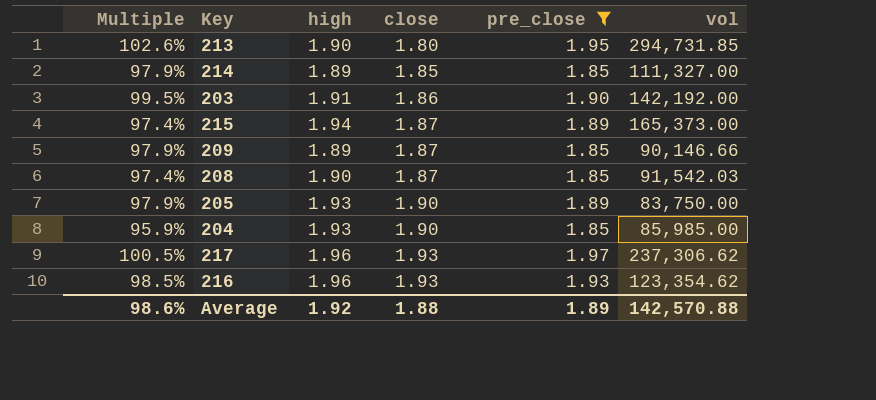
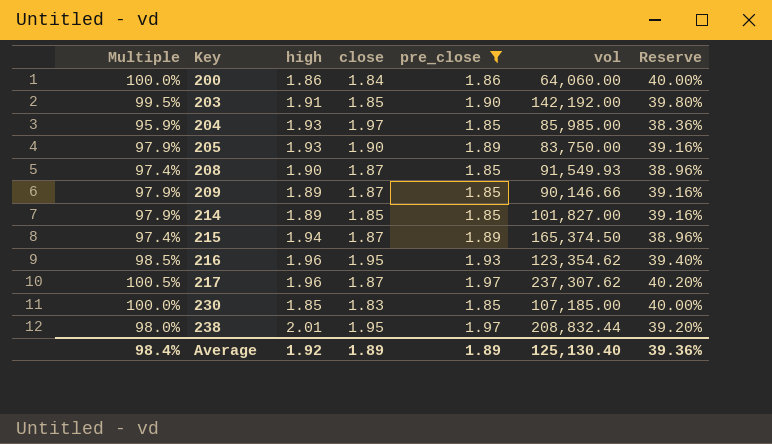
row order: close ascending -> Key ascending
column Reserve | formula: none -> [Multiple] * 0.4
row 213: 102.6% | 1.90 | 1.80 | 1.95 | 294,731.85 -> none
row 200: none -> 100.0% | 1.86 | 1.84 | 1.86 | 64,060.00 | 40.00%
203 | close: 1.86 -> 1.85
204 | close: 1.90 -> 1.97
208 | vol: 91,542.03 -> 91,549.93
214 | vol: 111,327.00 -> 101,827.00
215 | vol: 165,373.00 -> 165,374.50
216 | close: 1.93 -> 1.95
217 | close: 1.93 -> 1.87
217 | vol: 237,306.62 -> 237,307.62
row 230: none -> 100.0% | 1.85 | 1.83 | 1.85 | 107,185.00 | 40.00%
row 238: none -> 98.0% | 2.01 | 1.95 | 1.97 | 208,832.44 | 39.20%
Average | Multiple: 98.6% -> 98.4%
Average | close: 1.88 -> 1.89
Average | vol: 142,570.88 -> 125,130.40

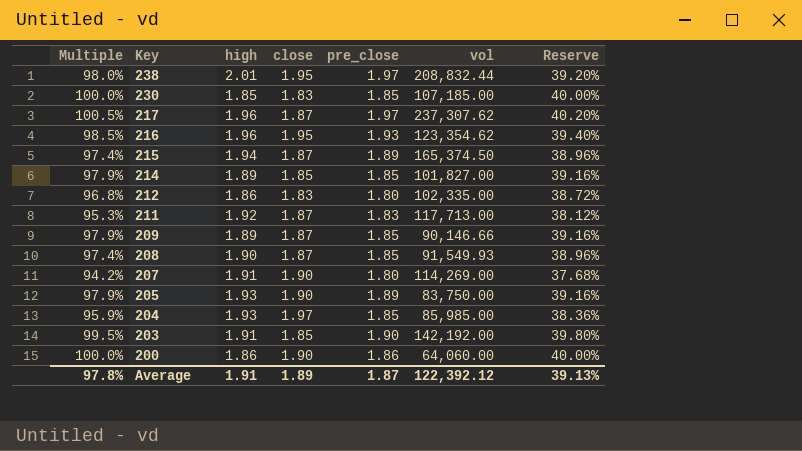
filter: pre_close >= 1.85 -> none
row order: Key ascending -> Key descending
200 | close: 1.84 -> 1.90
Average | Multiple: 98.4% -> 97.8%
Average | high: 1.92 -> 1.91
Average | pre_close: 1.89 -> 1.87
Average | vol: 125,130.40 -> 122,392.12
Average | Reserve: 39.36% -> 39.13%

